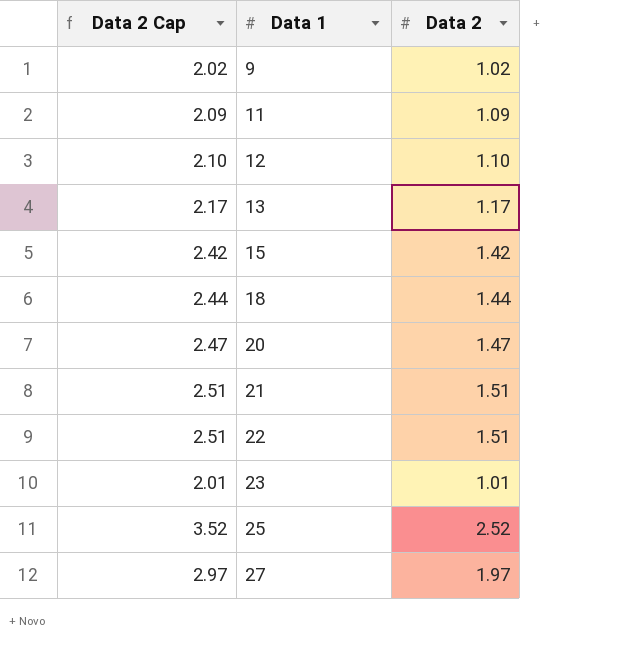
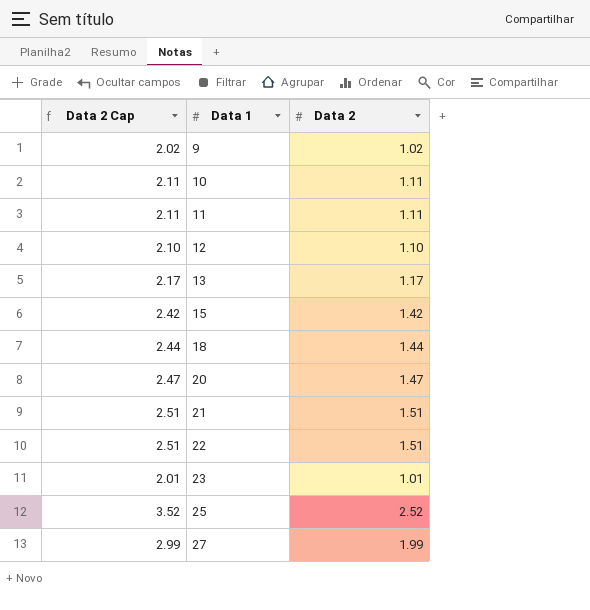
row 10: none -> 2.11 | 1.11
11 | Data 2 Cap: 2.09 -> 2.11
11 | Data 2: 1.09 -> 1.11
27 | Data 2 Cap: 2.97 -> 2.99
27 | Data 2: 1.97 -> 1.99

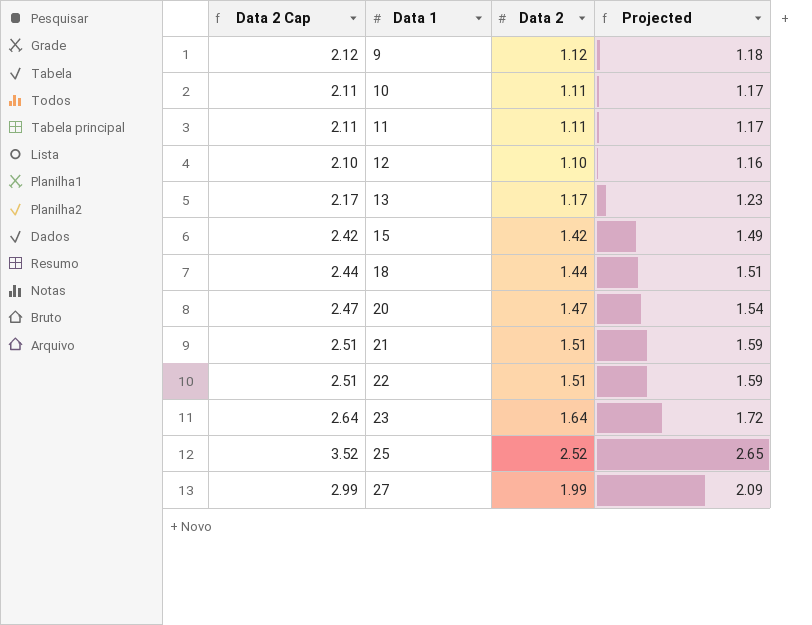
column Projected | formula: none -> [Data 2] * 1.05
9 | Data 2 Cap: 2.02 -> 2.12
9 | Data 2: 1.02 -> 1.12
23 | Data 2 Cap: 2.01 -> 2.64
23 | Data 2: 1.01 -> 1.64

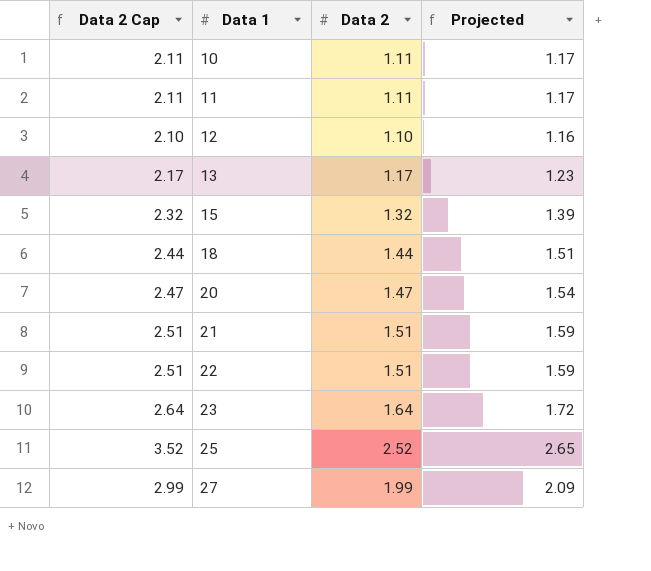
row 9: 2.12 | 1.12 | 1.18 -> none
15 | Data 2 Cap: 2.42 -> 2.32
15 | Data 2: 1.42 -> 1.32
15 | Projected: 1.49 -> 1.39

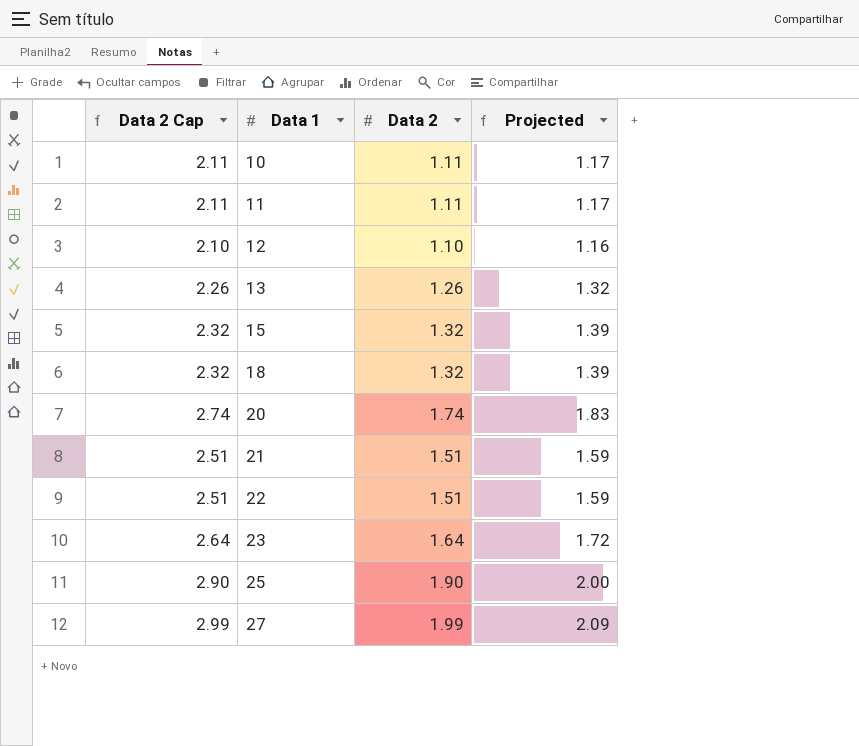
13 | Data 2 Cap: 2.17 -> 2.26
13 | Data 2: 1.17 -> 1.26
13 | Projected: 1.23 -> 1.32
18 | Data 2 Cap: 2.44 -> 2.32
18 | Data 2: 1.44 -> 1.32
18 | Projected: 1.51 -> 1.39
20 | Data 2 Cap: 2.47 -> 2.74
20 | Data 2: 1.47 -> 1.74
20 | Projected: 1.54 -> 1.83
25 | Data 2 Cap: 3.52 -> 2.90
25 | Data 2: 2.52 -> 1.90
25 | Projected: 2.65 -> 2.00

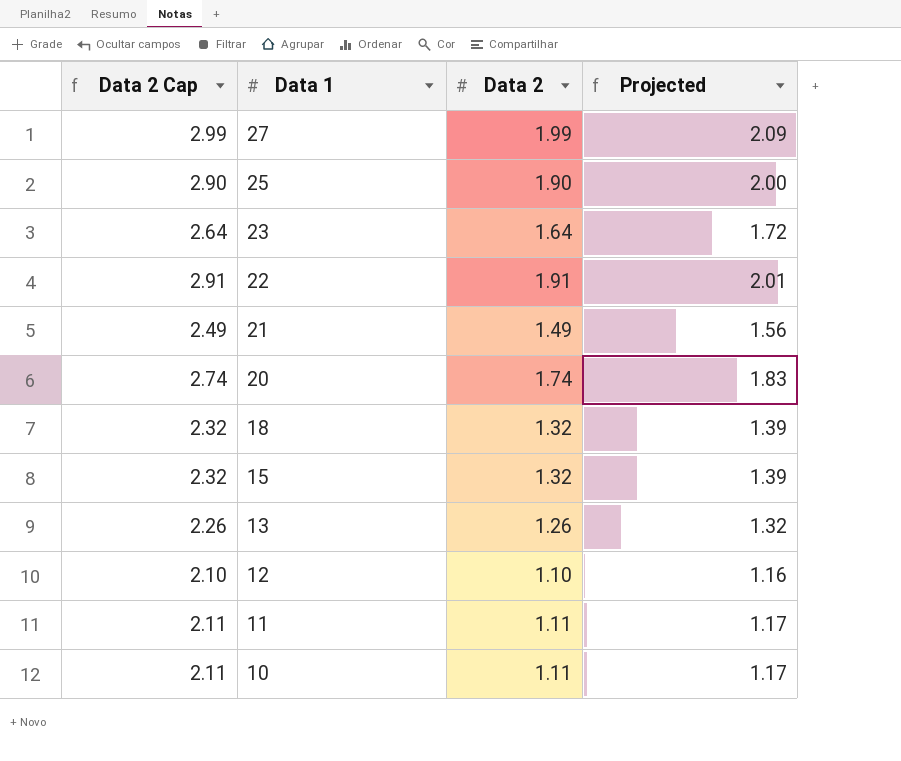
row order: Data 1 ascending -> Data 1 descending
22 | Data 2 Cap: 2.51 -> 2.91
22 | Data 2: 1.51 -> 1.91
22 | Projected: 1.59 -> 2.01
21 | Data 2 Cap: 2.51 -> 2.49
21 | Data 2: 1.51 -> 1.49
21 | Projected: 1.59 -> 1.56

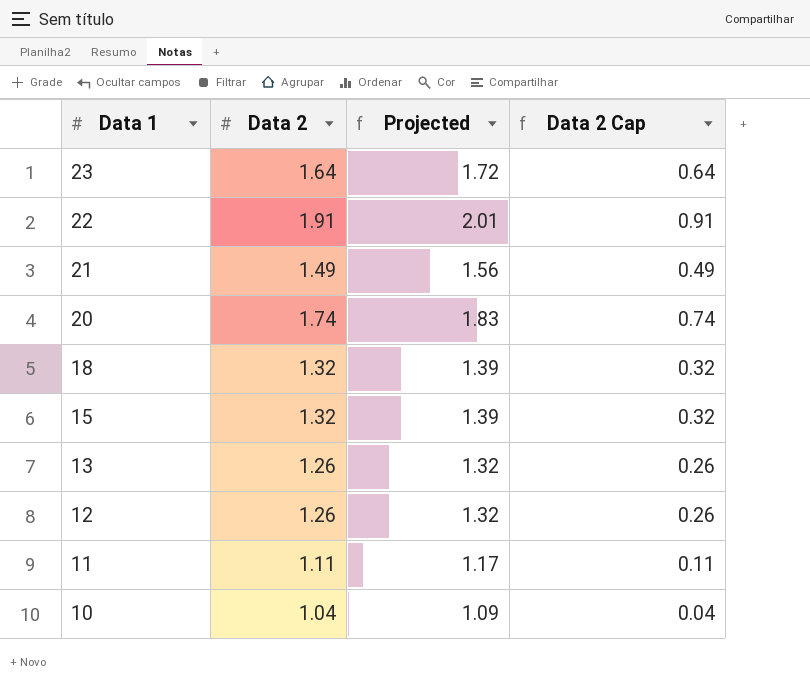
column Data 2 Cap | formula: [Data 2] + 1 -> [Data 2] - 1
column Data 2 Cap | position: 1 -> 4
row 27: 2.99 | 1.99 | 2.09 -> none
row 25: 2.90 | 1.90 | 2.00 -> none
12 | Data 2: 1.10 -> 1.26
12 | Projected: 1.16 -> 1.32
10 | Data 2: 1.11 -> 1.04
10 | Projected: 1.17 -> 1.09

